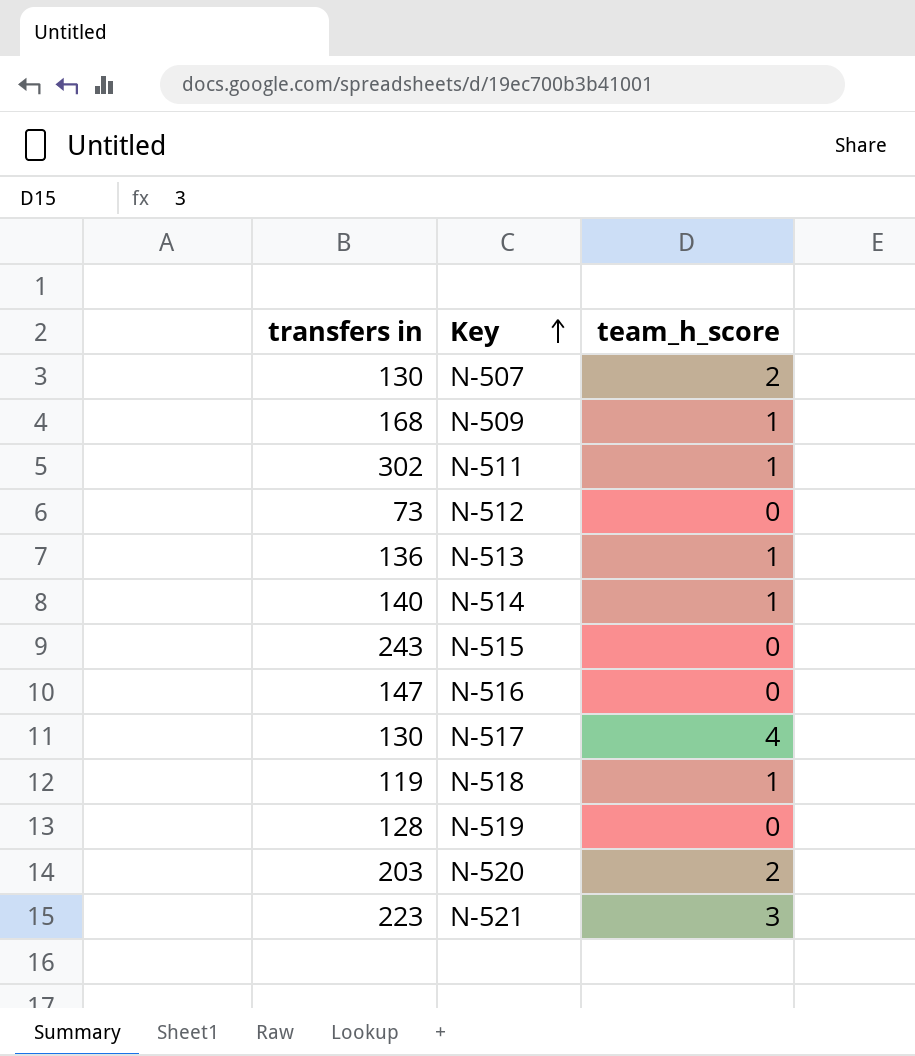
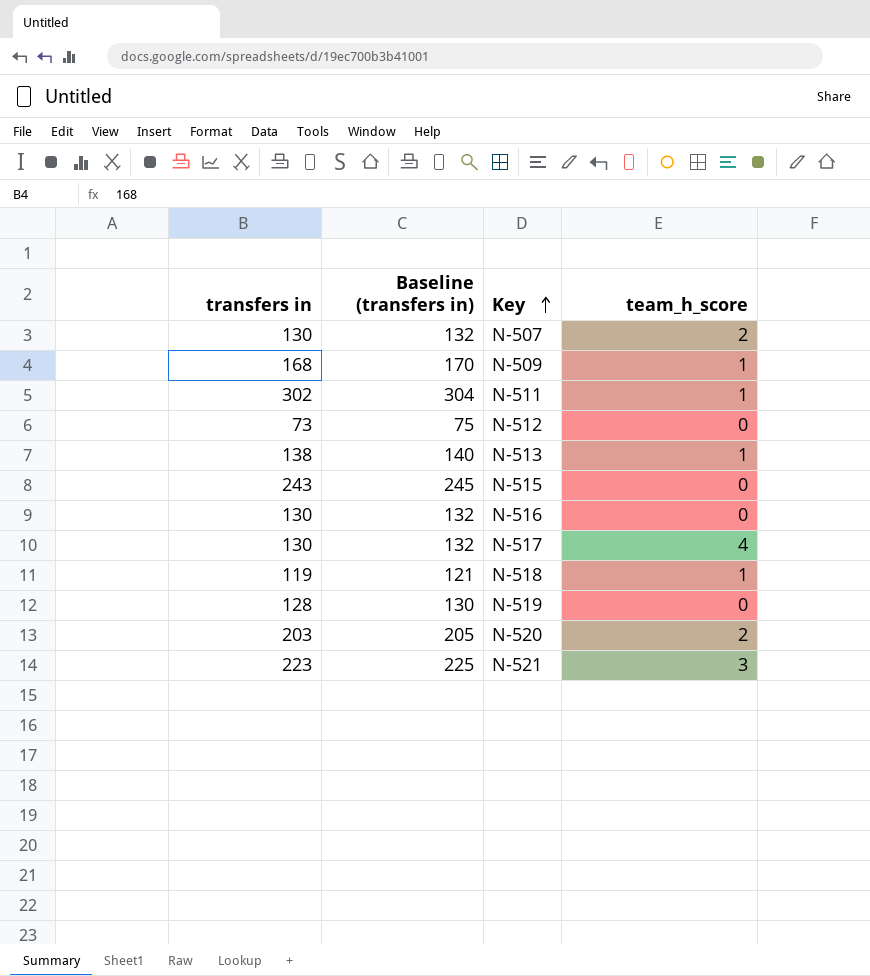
column Baseline (transfers in) | formula: none -> [transfers in] + 2
row N-514: 140 | 1 -> none
N-513 | transfers in: 136 -> 138
N-516 | transfers in: 147 -> 130

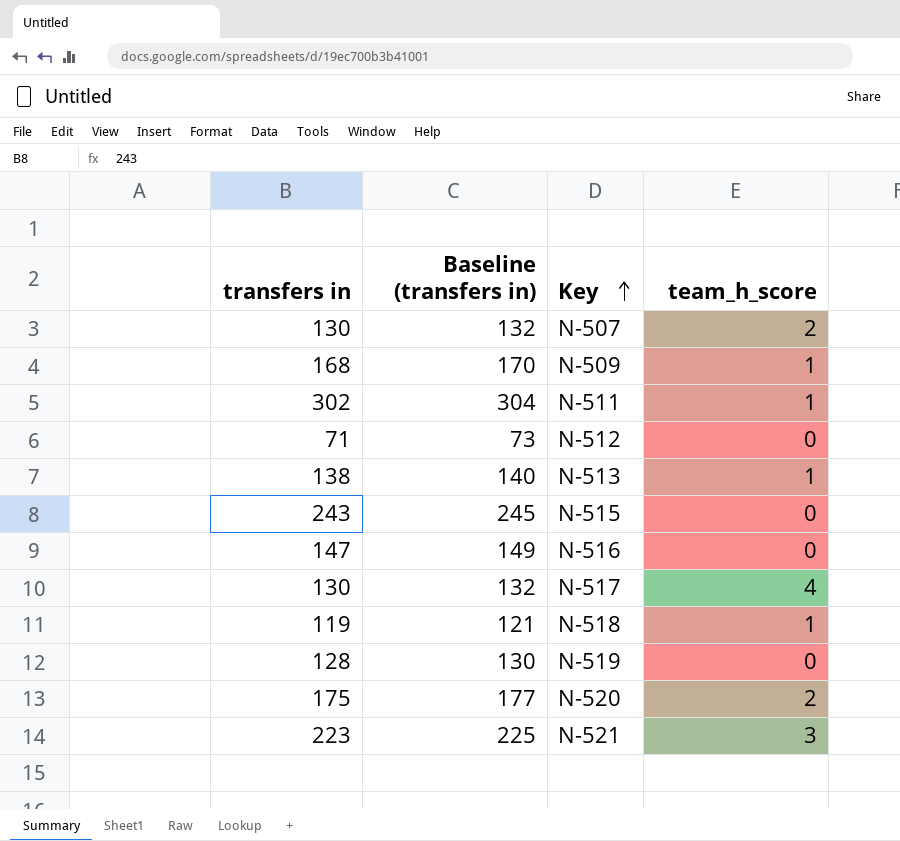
N-512 | transfers in: 73 -> 71
N-512 | Baseline (transfers in): 75 -> 73
N-516 | transfers in: 130 -> 147
N-516 | Baseline (transfers in): 132 -> 149
N-520 | transfers in: 203 -> 175
N-520 | Baseline (transfers in): 205 -> 177

